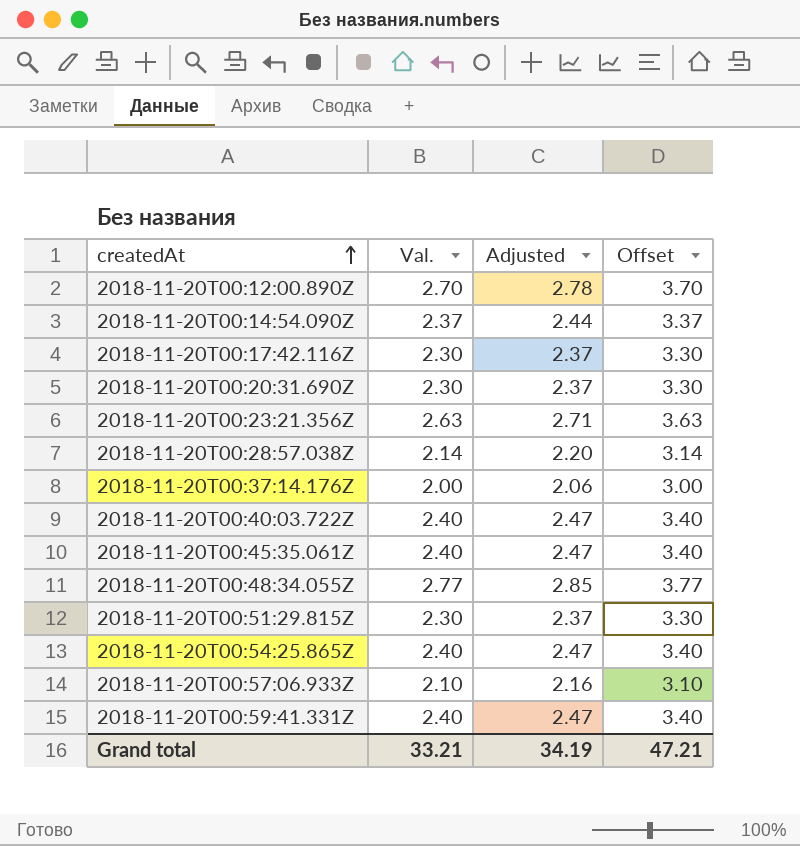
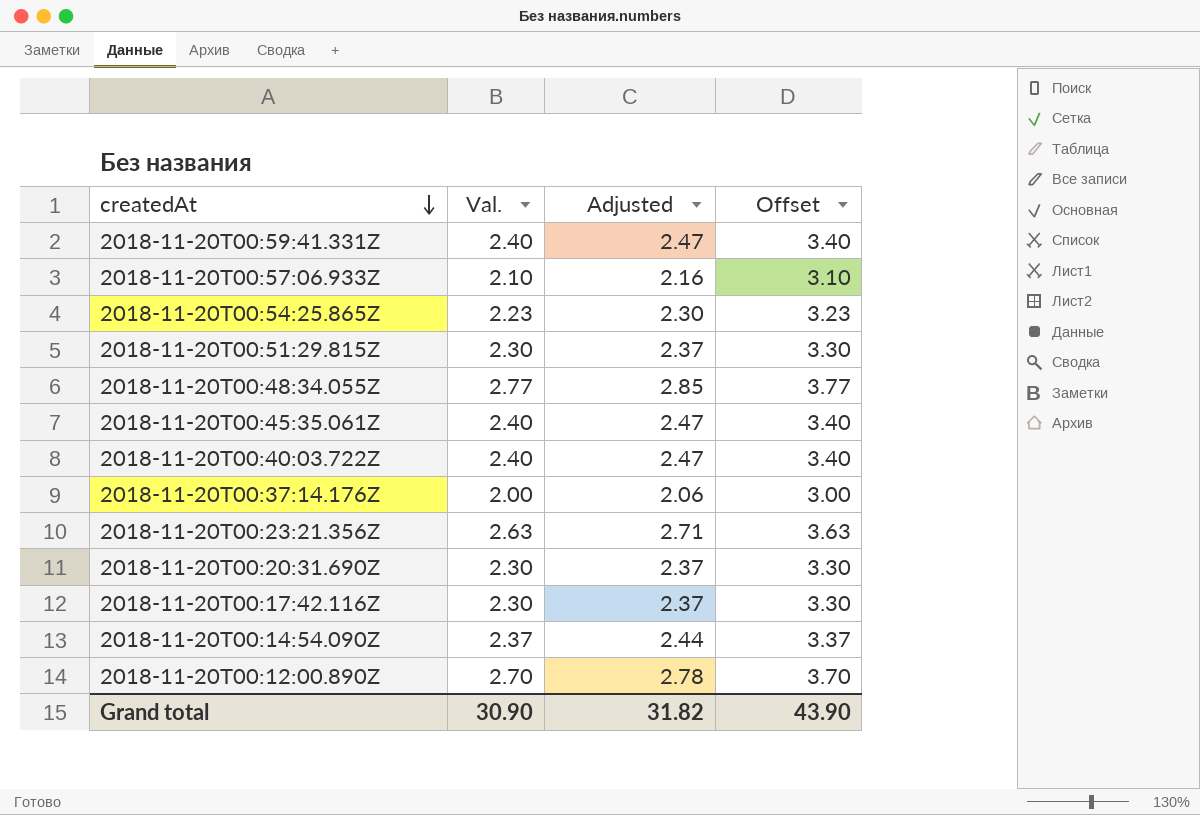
row order: createdAt ascending -> createdAt descending
row 2018-11-20T00:28:57.038Z: 2.14 | 2.20 | 3.14 -> none
2018-11-20T00:54:25.865Z | Val.: 2.40 -> 2.23
2018-11-20T00:54:25.865Z | Adjusted: 2.47 -> 2.30
2018-11-20T00:54:25.865Z | Offset: 3.40 -> 3.23
Grand total | Val.: 33.21 -> 30.90
Grand total | Adjusted: 34.19 -> 31.82
Grand total | Offset: 47.21 -> 43.90

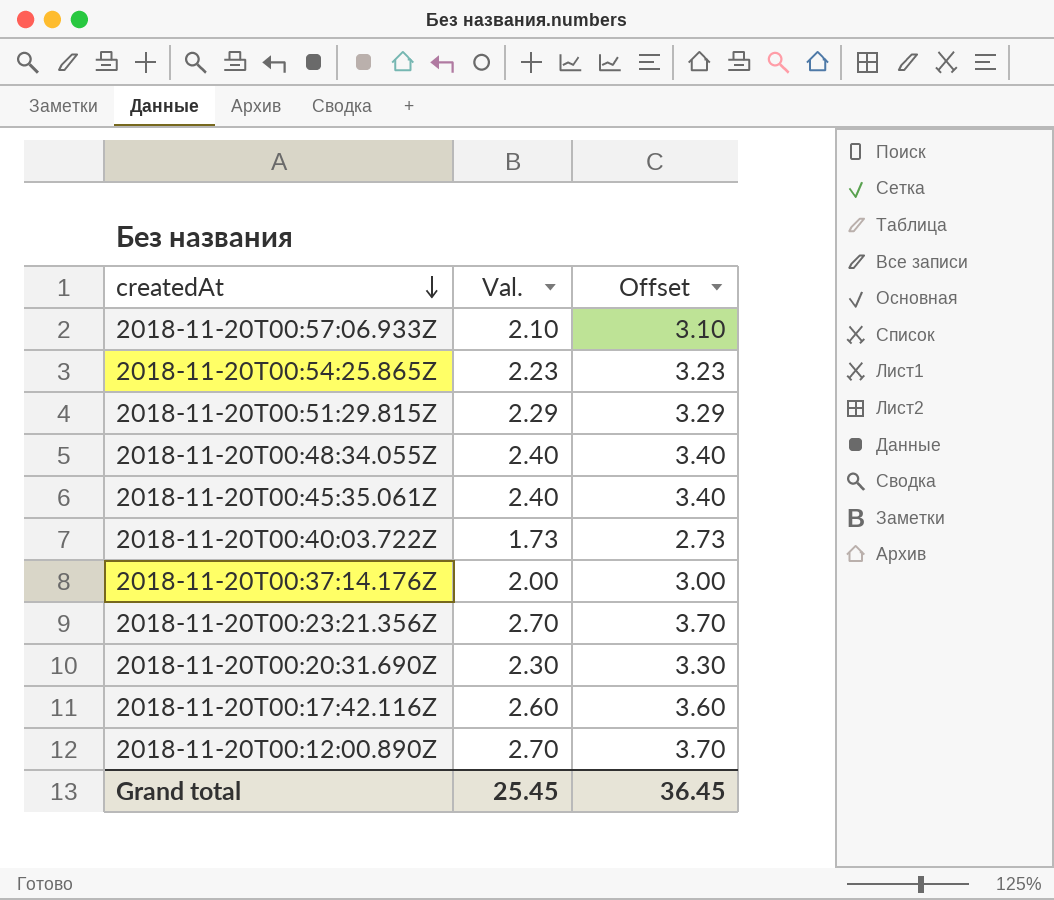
column Adjusted | formula: [Val.] * 1.03 -> none
row 2018-11-20T00:59:41.331Z: 2.40 | 2.47 | 3.40 -> none
row 2018-11-20T00:14:54.090Z: 2.37 | 2.44 | 3.37 -> none
2018-11-20T00:51:29.815Z | Val.: 2.30 -> 2.29
2018-11-20T00:51:29.815Z | Offset: 3.30 -> 3.29
2018-11-20T00:48:34.055Z | Val.: 2.77 -> 2.40
2018-11-20T00:48:34.055Z | Offset: 3.77 -> 3.40
2018-11-20T00:40:03.722Z | Val.: 2.40 -> 1.73
2018-11-20T00:40:03.722Z | Offset: 3.40 -> 2.73
2018-11-20T00:23:21.356Z | Val.: 2.63 -> 2.70
2018-11-20T00:23:21.356Z | Offset: 3.63 -> 3.70
2018-11-20T00:17:42.116Z | Val.: 2.30 -> 2.60
2018-11-20T00:17:42.116Z | Offset: 3.30 -> 3.60
Grand total | Val.: 30.90 -> 25.45
Grand total | Offset: 43.90 -> 36.45

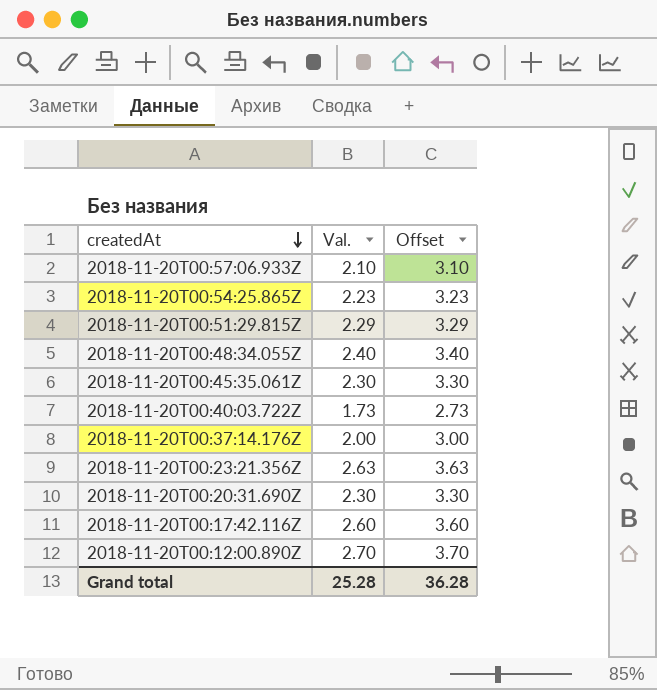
2018-11-20T00:45:35.061Z | Val.: 2.40 -> 2.30
2018-11-20T00:45:35.061Z | Offset: 3.40 -> 3.30
2018-11-20T00:23:21.356Z | Val.: 2.70 -> 2.63
2018-11-20T00:23:21.356Z | Offset: 3.70 -> 3.63
Grand total | Val.: 25.45 -> 25.28
Grand total | Offset: 36.45 -> 36.28

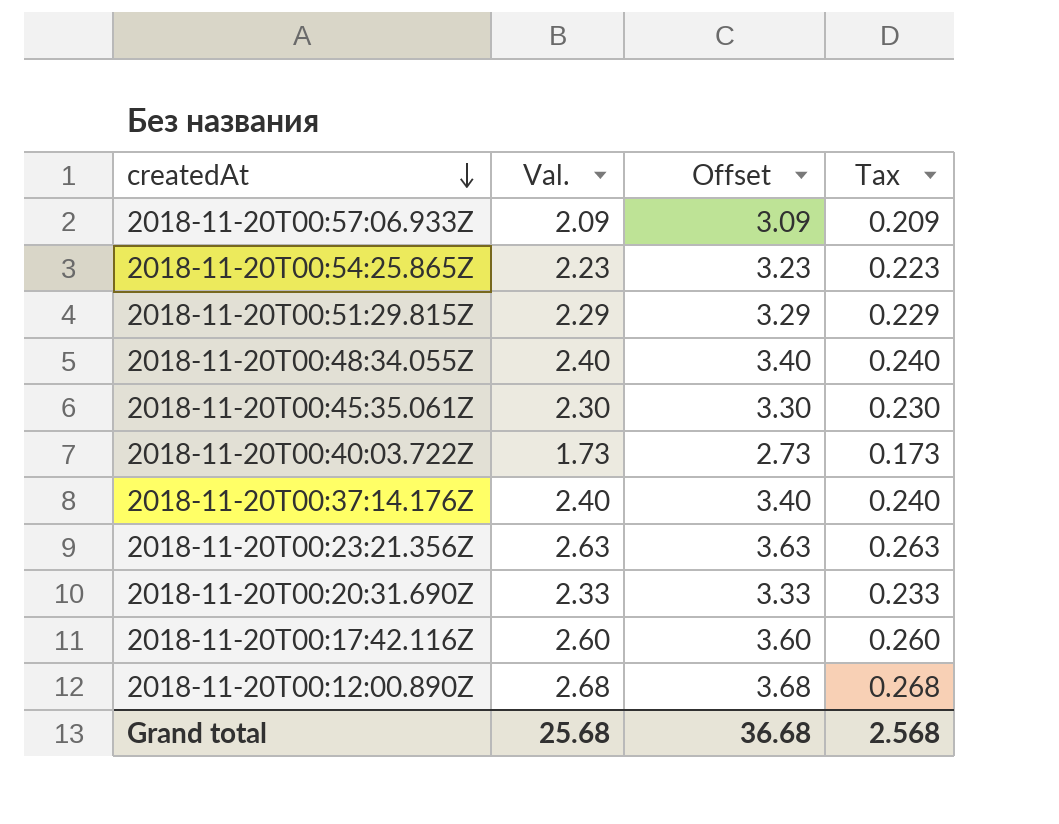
column Tax | formula: none -> [Val.] * 0.1
2018-11-20T00:57:06.933Z | Val.: 2.10 -> 2.09
2018-11-20T00:57:06.933Z | Offset: 3.10 -> 3.09
2018-11-20T00:37:14.176Z | Val.: 2.00 -> 2.40
2018-11-20T00:37:14.176Z | Offset: 3.00 -> 3.40
2018-11-20T00:20:31.690Z | Val.: 2.30 -> 2.33
2018-11-20T00:20:31.690Z | Offset: 3.30 -> 3.33
2018-11-20T00:12:00.890Z | Val.: 2.70 -> 2.68
2018-11-20T00:12:00.890Z | Offset: 3.70 -> 3.68
Grand total | Val.: 25.28 -> 25.68
Grand total | Offset: 36.28 -> 36.68

